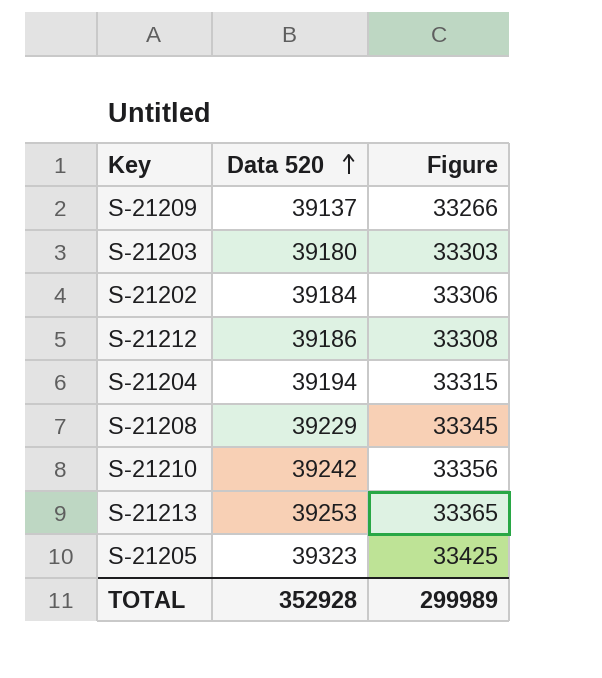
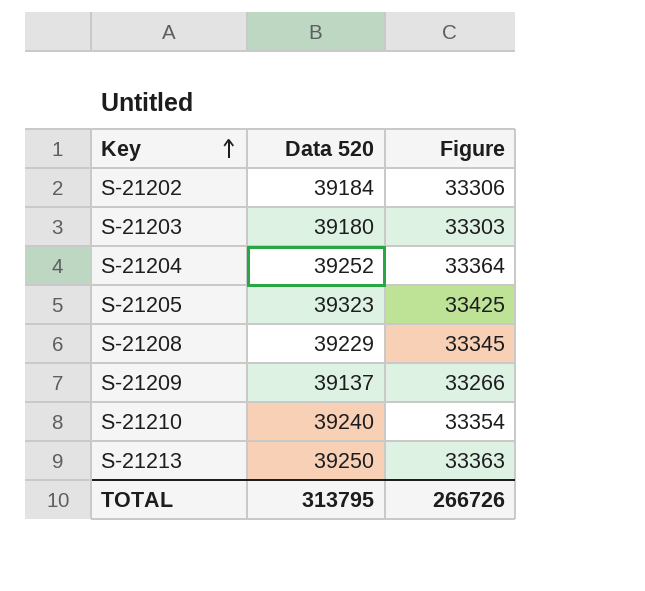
row order: Data 520 ascending -> Key ascending
row S-21212: 39186 | 33308 -> none
S-21204 | Data 520: 39194 -> 39252
S-21204 | Figure: 33315 -> 33364
S-21210 | Data 520: 39242 -> 39240
S-21210 | Figure: 33356 -> 33354
S-21213 | Data 520: 39253 -> 39250
S-21213 | Figure: 33365 -> 33363
TOTAL | Data 520: 352928 -> 313795
TOTAL | Figure: 299989 -> 266726

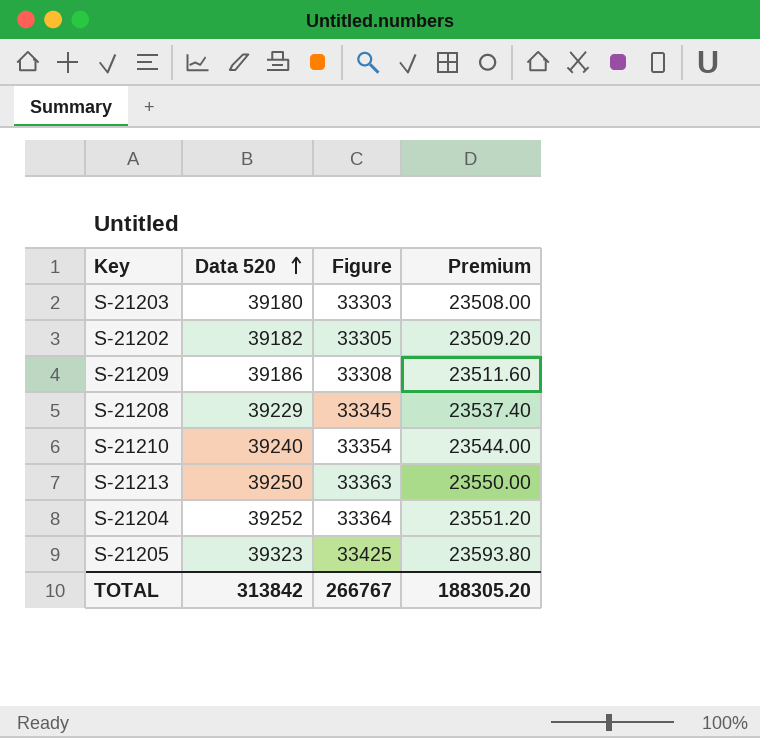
row order: Key ascending -> Data 520 ascending
column Premium | formula: none -> [Data 520] * 0.6
S-21202 | Data 520: 39184 -> 39182
S-21202 | Figure: 33306 -> 33305
S-21209 | Data 520: 39137 -> 39186
S-21209 | Figure: 33266 -> 33308
TOTAL | Data 520: 313795 -> 313842
TOTAL | Figure: 266726 -> 266767

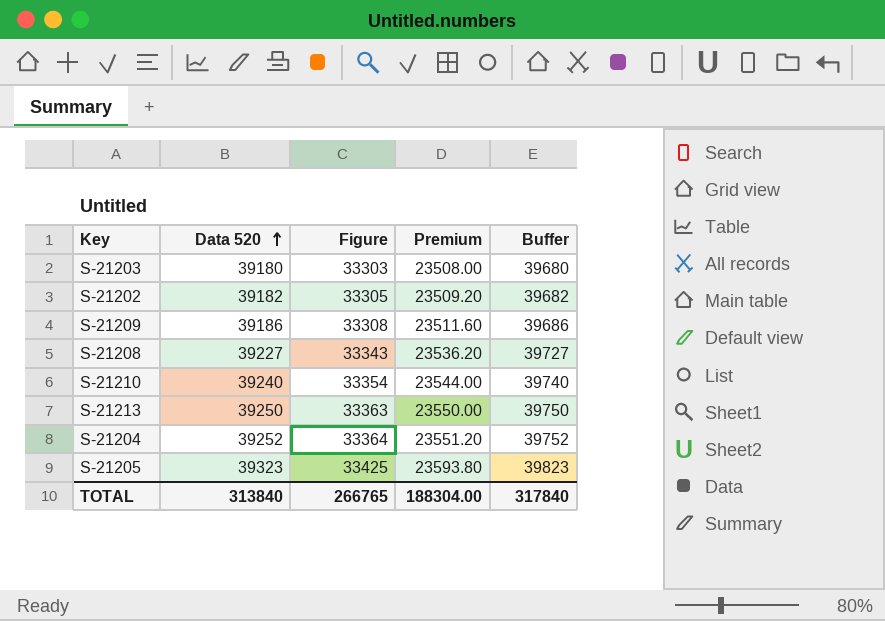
column Buffer | formula: none -> [Data 520] + 500
S-21208 | Data 520: 39229 -> 39227
S-21208 | Figure: 33345 -> 33343
S-21208 | Premium: 23537.40 -> 23536.20
TOTAL | Data 520: 313842 -> 313840
TOTAL | Figure: 266767 -> 266765
TOTAL | Premium: 188305.20 -> 188304.00

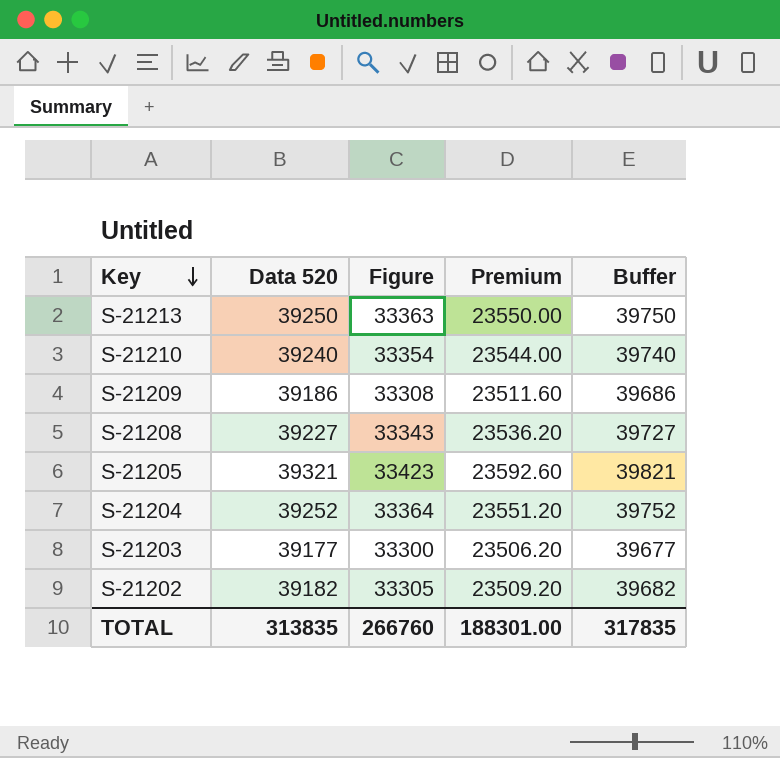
row order: Data 520 ascending -> Key descending
S-21205 | Data 520: 39323 -> 39321
S-21205 | Figure: 33425 -> 33423
S-21205 | Premium: 23593.80 -> 23592.60
S-21205 | Buffer: 39823 -> 39821
S-21203 | Data 520: 39180 -> 39177
S-21203 | Figure: 33303 -> 33300
S-21203 | Premium: 23508.00 -> 23506.20
S-21203 | Buffer: 39680 -> 39677
TOTAL | Data 520: 313840 -> 313835
TOTAL | Figure: 266765 -> 266760
TOTAL | Premium: 188304.00 -> 188301.00
TOTAL | Buffer: 317840 -> 317835

